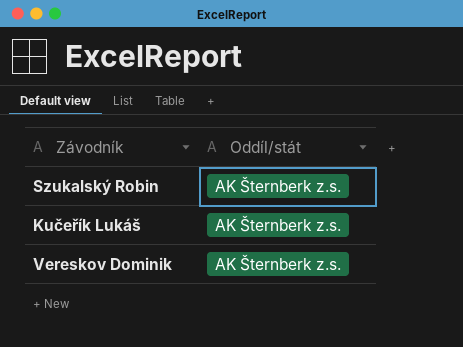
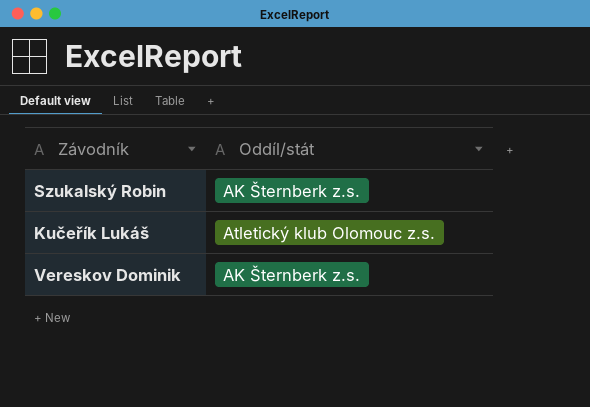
Kučeřík Lukáš | Oddíl/stát: AK Šternberk z.s. -> Atletický klub Olomouc z.s.

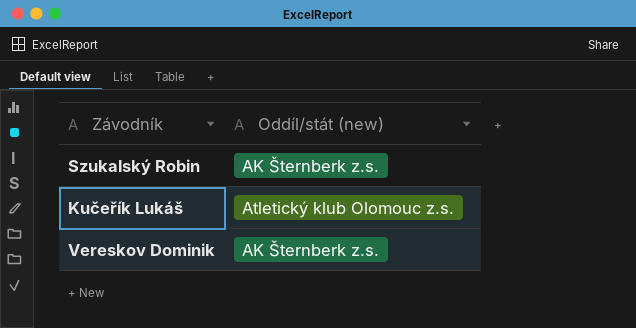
column name: Oddíl/stát -> Oddíl/stát (new)

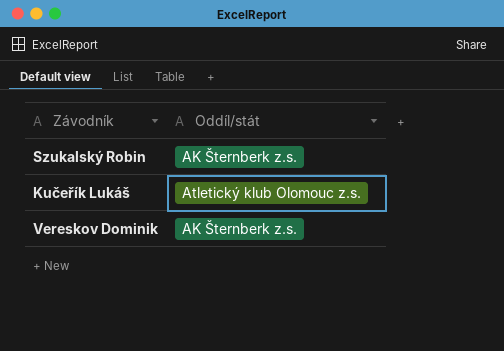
column name: Oddíl/stát (new) -> Oddíl/stát

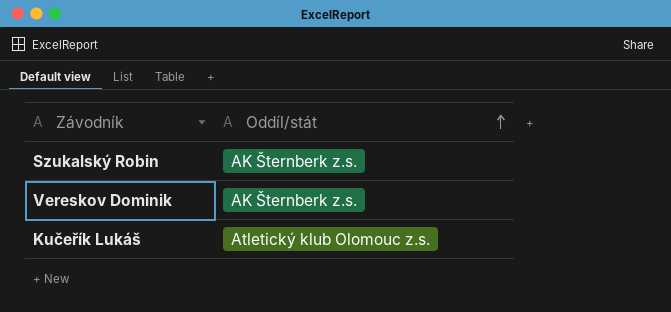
row order: none -> Oddíl/stát ascending

